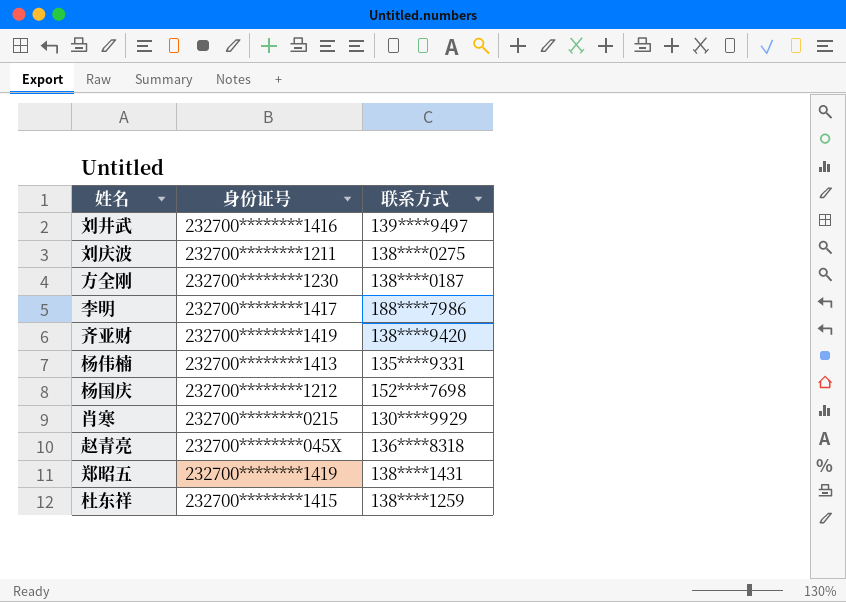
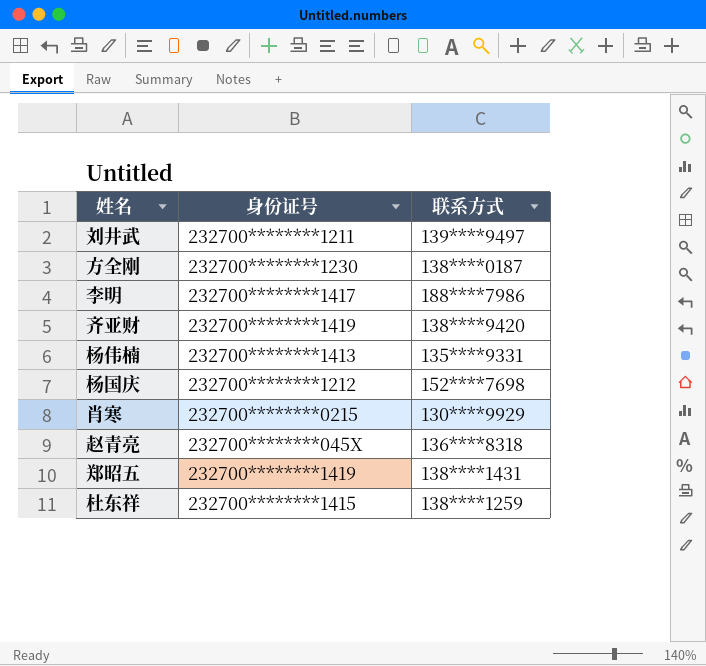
row 刘庆波: 232700********1211 | 138****0275 -> none
刘井武 | 身份证号: 232700********1416 -> 232700********1211

